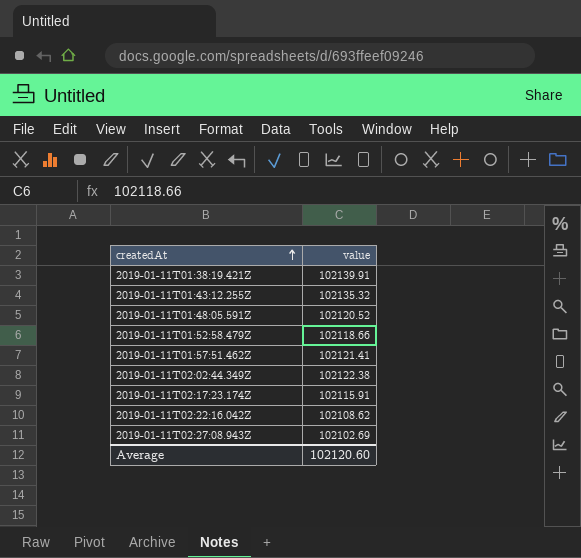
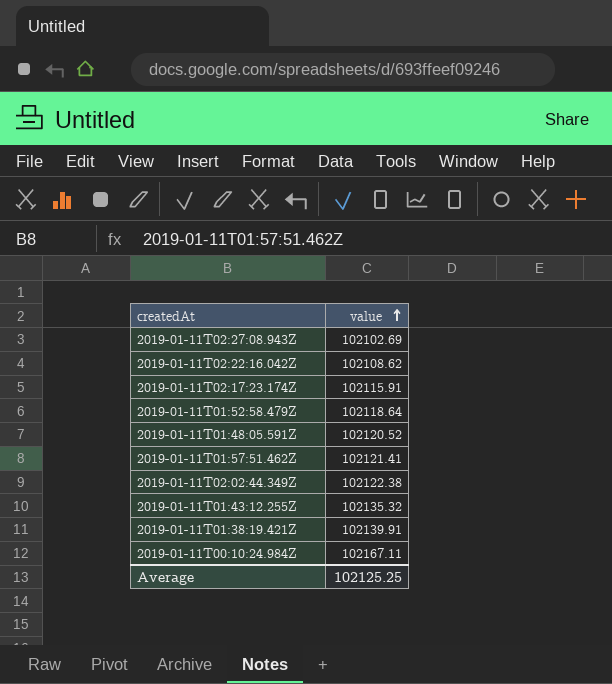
row order: createdAt ascending -> value ascending
2019-01-11T01:52:58.479Z | value: 102118.66 -> 102118.64
row 2019-01-11T00:10:24.984Z: none -> 102167.11
Average | value: 102120.60 -> 102125.25

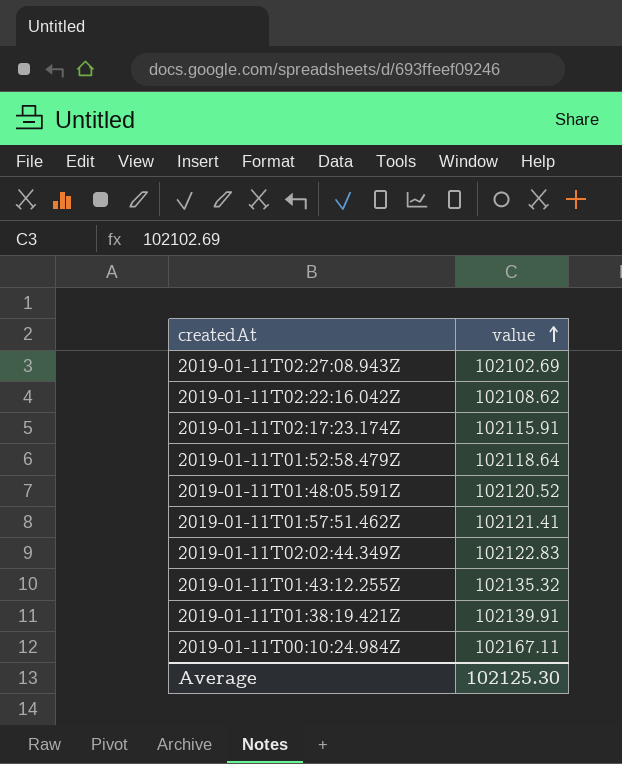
2019-01-11T02:02:44.349Z | value: 102122.38 -> 102122.83
Average | value: 102125.25 -> 102125.30

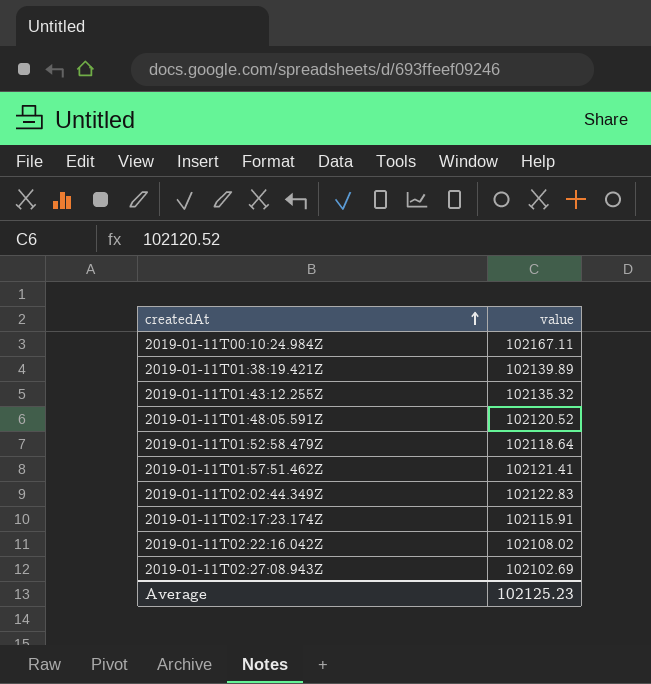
row order: value ascending -> createdAt ascending
2019-01-11T01:38:19.421Z | value: 102139.91 -> 102139.89
2019-01-11T02:22:16.042Z | value: 102108.62 -> 102108.02
Average | value: 102125.30 -> 102125.23

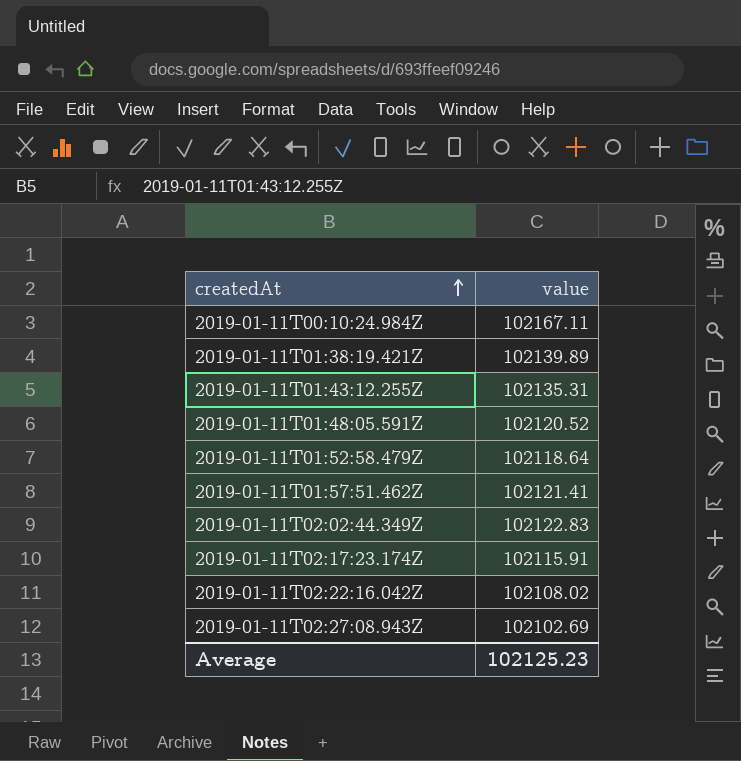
2019-01-11T01:43:12.255Z | value: 102135.32 -> 102135.31

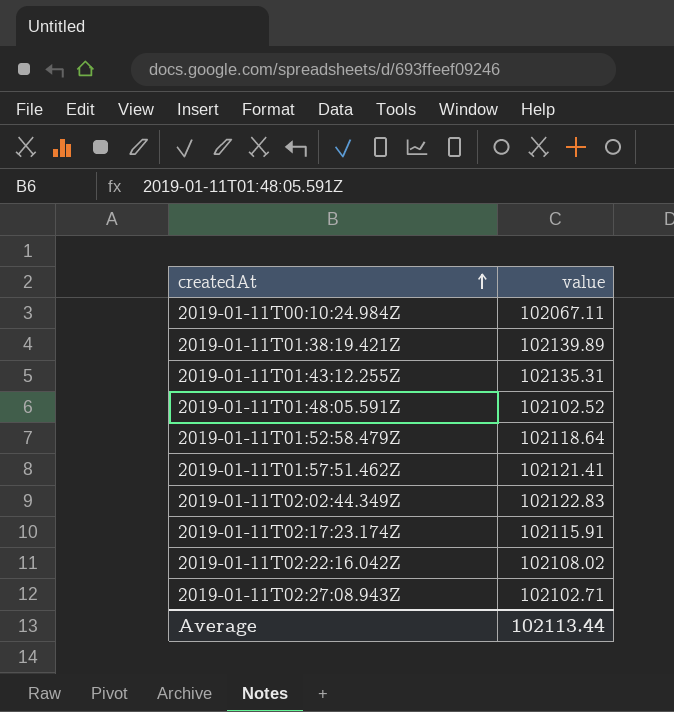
2019-01-11T00:10:24.984Z | value: 102167.11 -> 102067.11
2019-01-11T01:48:05.591Z | value: 102120.52 -> 102102.52
2019-01-11T02:27:08.943Z | value: 102102.69 -> 102102.71
Average | value: 102125.23 -> 102113.44

